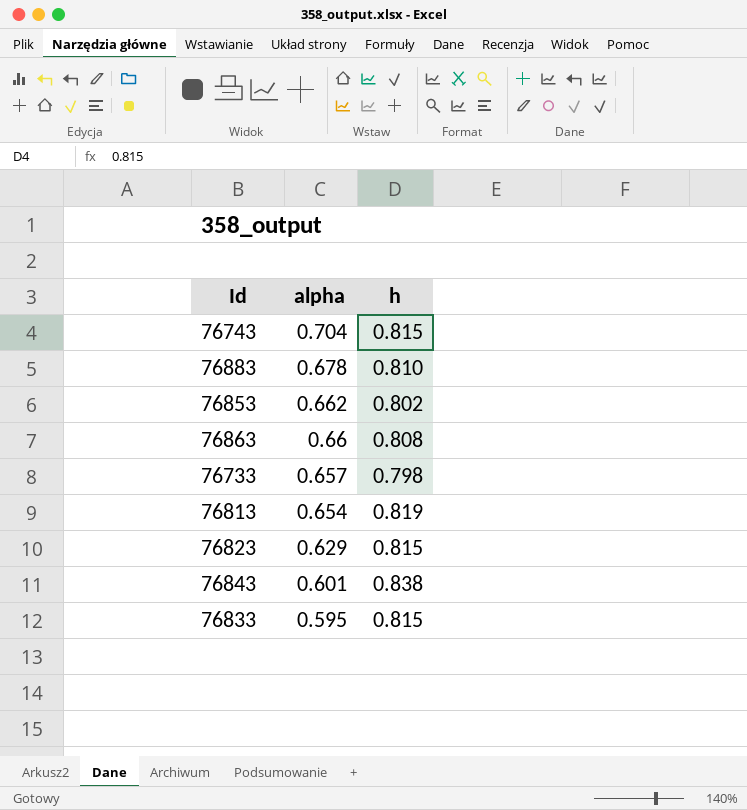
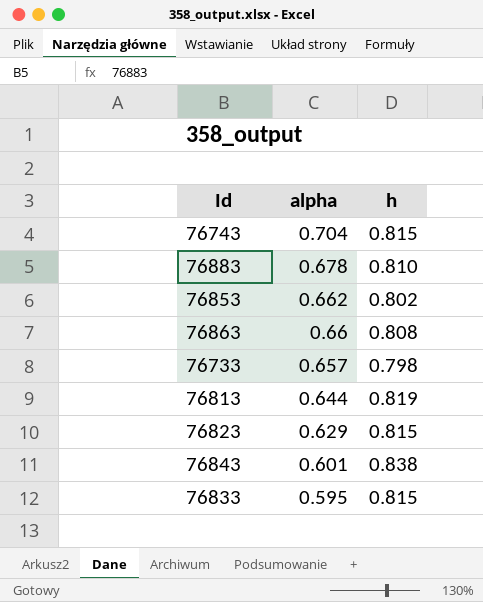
76813 | alpha: 0.654 -> 0.644

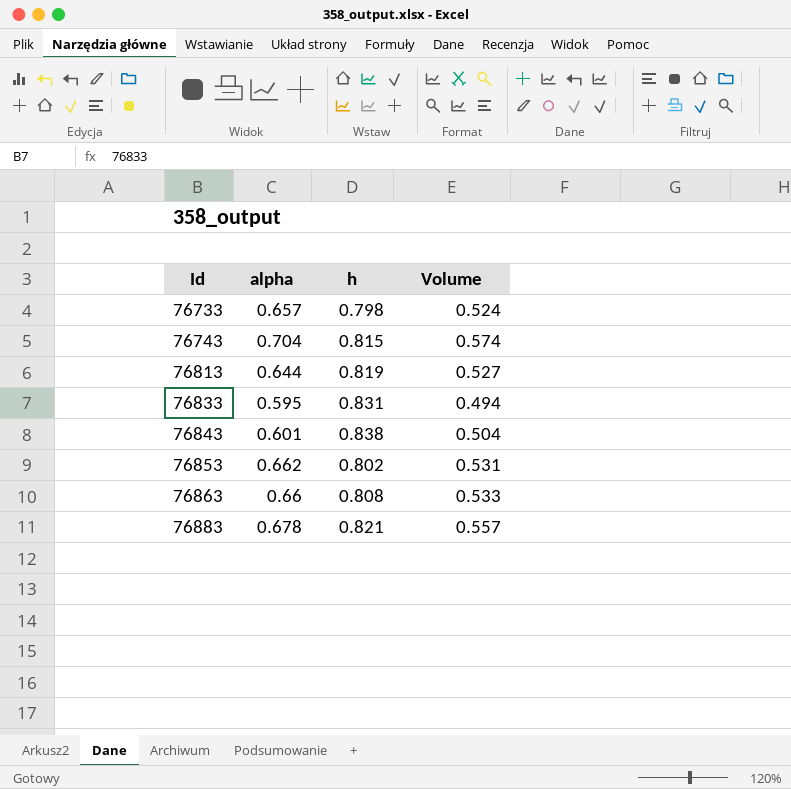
row order: alpha descending -> Id ascending
column Volume | formula: none -> [alpha] * [h]
row 76823: 0.629 | 0.815 -> none
76833 | h: 0.815 -> 0.831
76883 | h: 0.810 -> 0.821

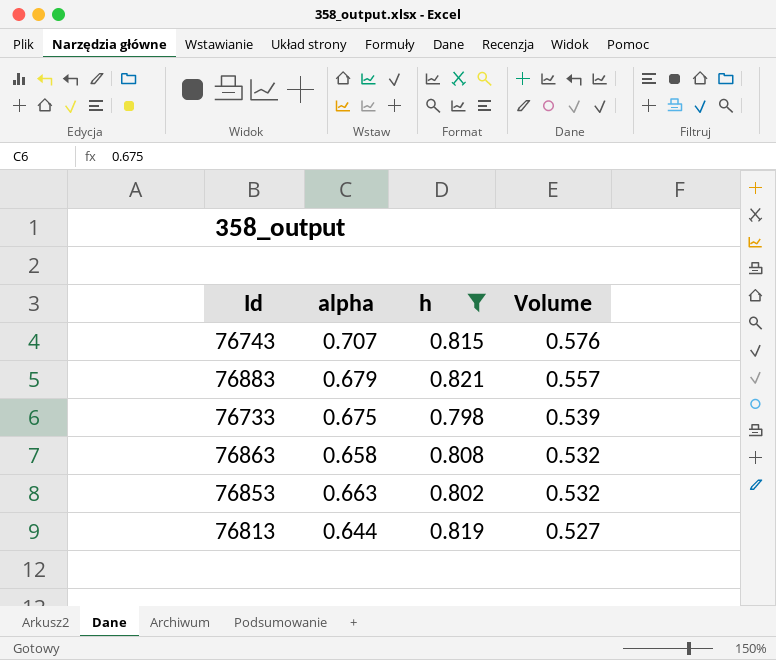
filter: none -> h <= 0.821
row order: Id ascending -> Volume descending
76743 | alpha: 0.704 -> 0.707
76743 | Volume: 0.574 -> 0.576
76883 | alpha: 0.678 -> 0.679
76733 | alpha: 0.657 -> 0.675
76733 | Volume: 0.524 -> 0.539
76863 | alpha: 0.66 -> 0.658
76863 | Volume: 0.533 -> 0.532
76853 | alpha: 0.662 -> 0.663
76853 | Volume: 0.531 -> 0.532

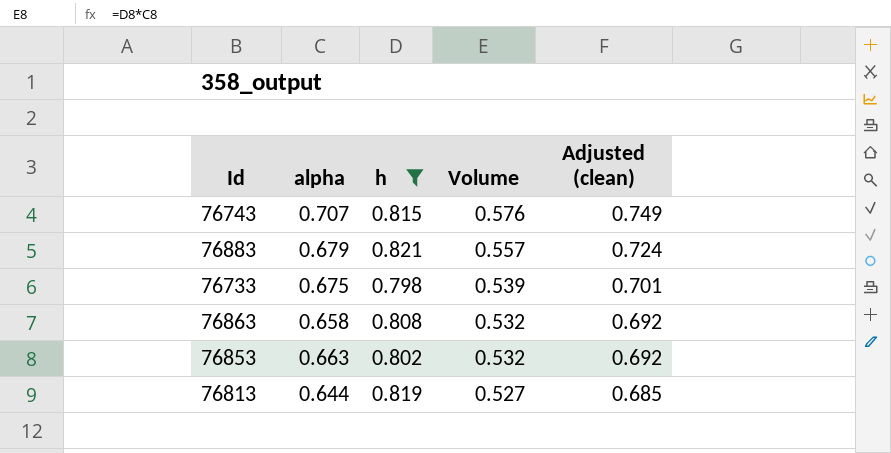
column Adjusted (clean) | formula: none -> [Volume] * 1.3

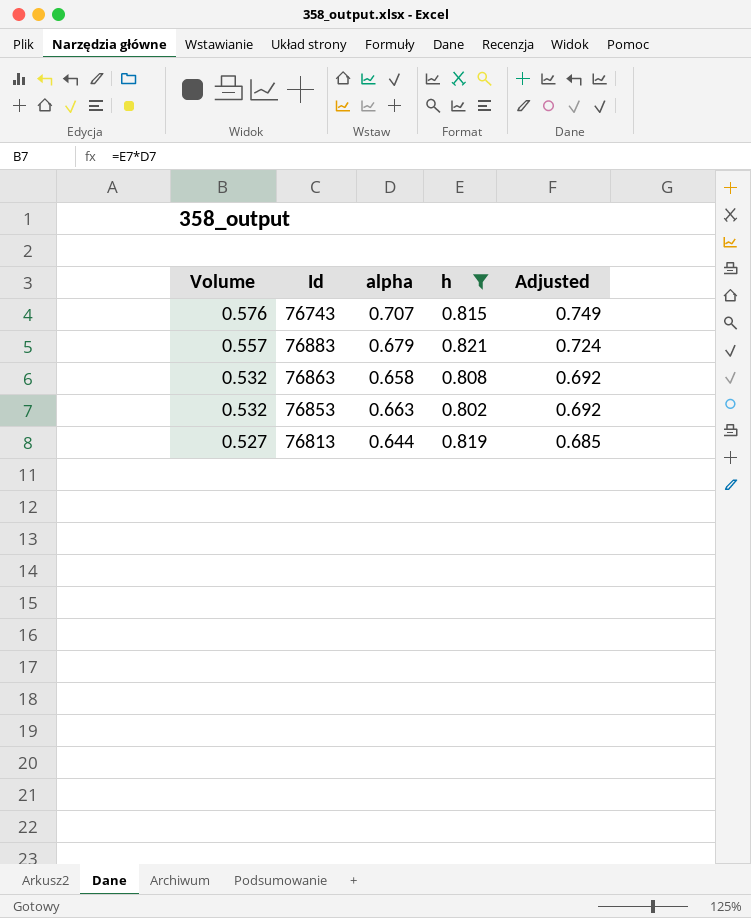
column Volume | position: 4 -> 1
column name: Adjusted (clean) -> Adjusted
row 76733: 0.675 | 0.798 | 0.539 | 0.701 -> none

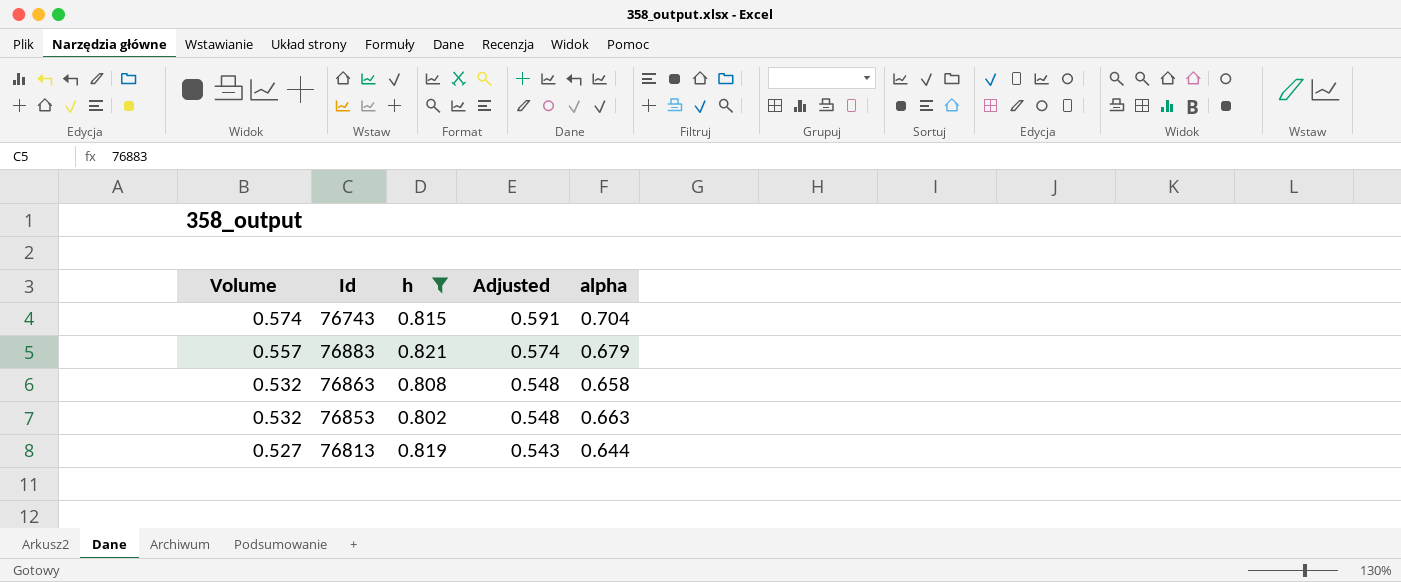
column Adjusted | formula: [Volume] * 1.3 -> [Volume] * 1.03
column alpha | position: 3 -> 5
76743 | Volume: 0.576 -> 0.574
76743 | alpha: 0.707 -> 0.704

